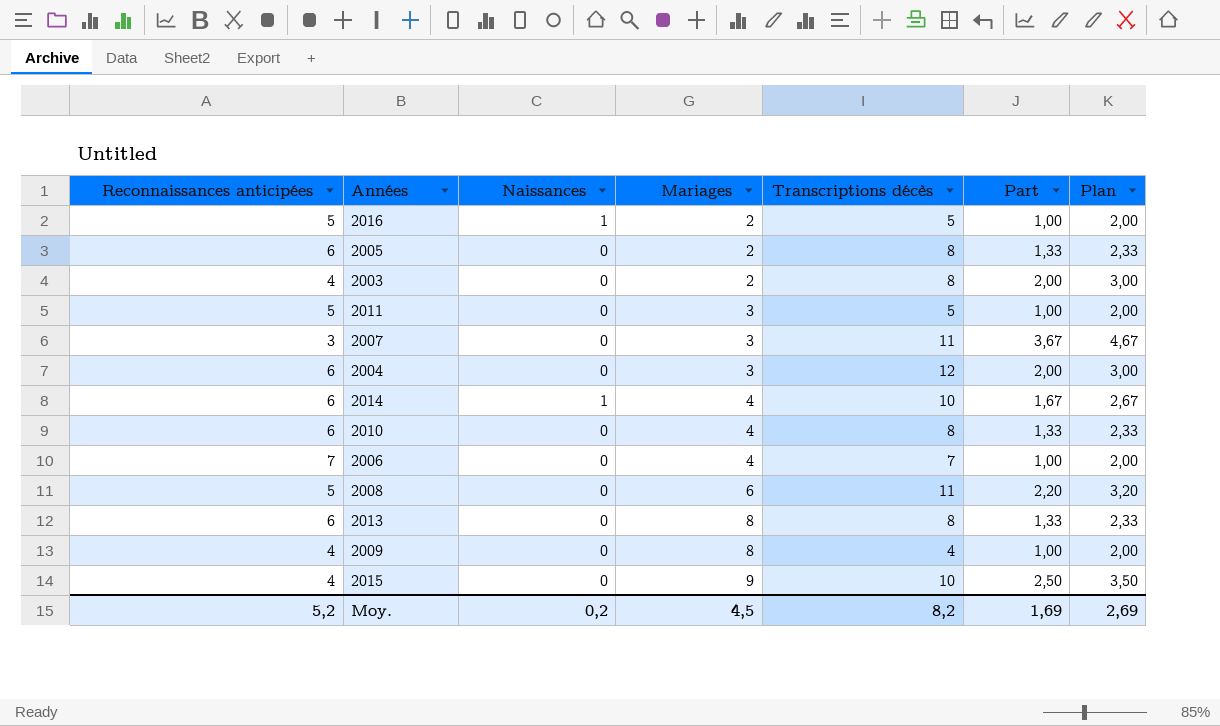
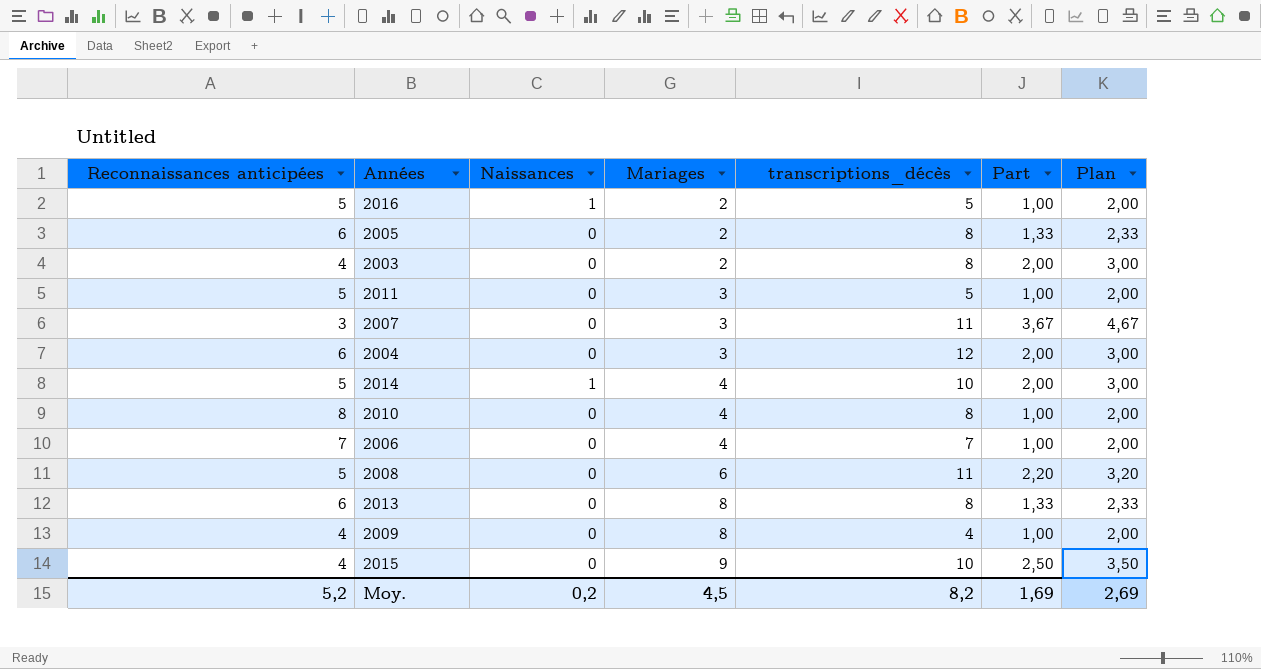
column name: Transcriptions décès -> transcriptions_décès
2014 | Reconnaissances anticipées: 6 -> 5
2014 | Part: 1,67 -> 2,00
2014 | Plan: 2,67 -> 3,00
2010 | Reconnaissances anticipées: 6 -> 8
2010 | Part: 1,33 -> 1,00
2010 | Plan: 2,33 -> 2,00

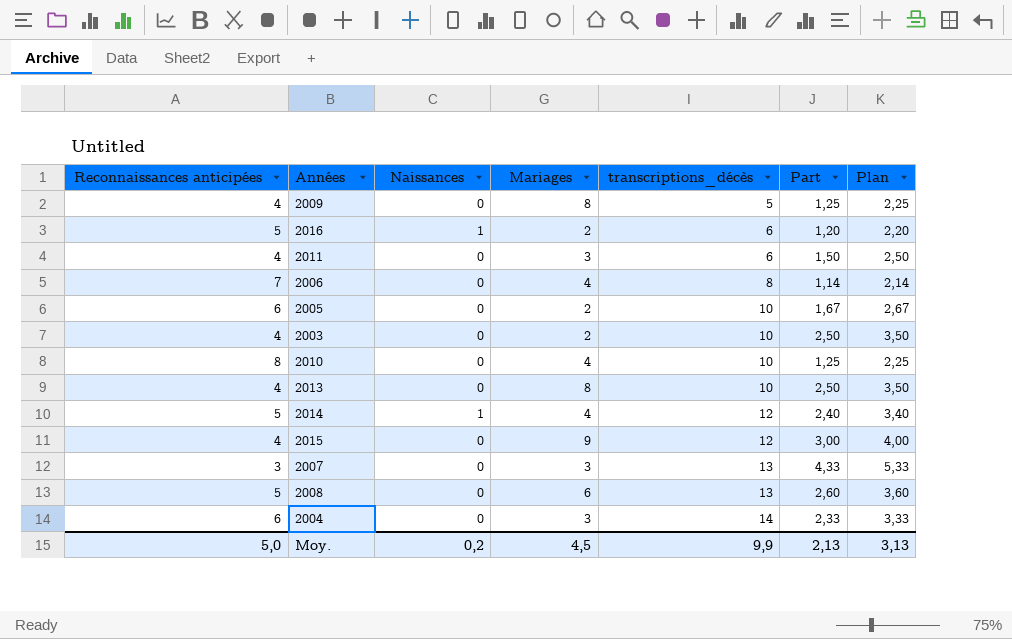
row order: Mariages ascending -> transcriptions_décès ascending
2009 | transcriptions_décès: 4 -> 5
2009 | Part: 1,00 -> 1,25
2009 | Plan: 2,00 -> 2,25
2016 | transcriptions_décès: 5 -> 6
2016 | Part: 1,00 -> 1,20
2016 | Plan: 2,00 -> 2,20
2011 | Reconnaissances anticipées: 5 -> 4
2011 | transcriptions_décès: 5 -> 6
2011 | Part: 1,00 -> 1,50
2011 | Plan: 2,00 -> 2,50
2006 | transcriptions_décès: 7 -> 8
2006 | Part: 1,00 -> 1,14
2006 | Plan: 2,00 -> 2,14
2005 | transcriptions_décès: 8 -> 10
2005 | Part: 1,33 -> 1,67
2005 | Plan: 2,33 -> 2,67
2003 | transcriptions_décès: 8 -> 10
2003 | Part: 2,00 -> 2,50
2003 | Plan: 3,00 -> 3,50
2010 | transcriptions_décès: 8 -> 10
2010 | Part: 1,00 -> 1,25
2010 | Plan: 2,00 -> 2,25
2013 | Reconnaissances anticipées: 6 -> 4
2013 | transcriptions_décès: 8 -> 10
2013 | Part: 1,33 -> 2,50
2013 | Plan: 2,33 -> 3,50
2014 | transcriptions_décès: 10 -> 12
2014 | Part: 2,00 -> 2,40
2014 | Plan: 3,00 -> 3,40
2015 | transcriptions_décès: 10 -> 12
2015 | Part: 2,50 -> 3,00
2015 | Plan: 3,50 -> 4,00
2007 | transcriptions_décès: 11 -> 13
2007 | Part: 3,67 -> 4,33
2007 | Plan: 4,67 -> 5,33
2008 | transcriptions_décès: 11 -> 13
2008 | Part: 2,20 -> 2,60
2008 | Plan: 3,20 -> 3,60
2004 | transcriptions_décès: 12 -> 14
2004 | Part: 2,00 -> 2,33
2004 | Plan: 3,00 -> 3,33
Moy. | Reconnaissances anticipées: 5,2 -> 5,0
Moy. | transcriptions_décès: 8,2 -> 9,9
Moy. | Part: 1,69 -> 2,13
Moy. | Plan: 2,69 -> 3,13

